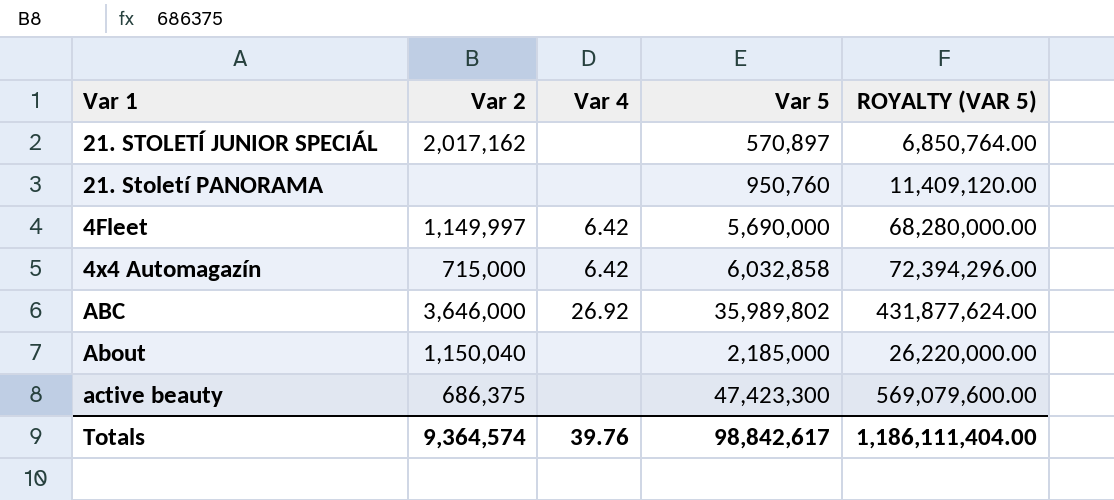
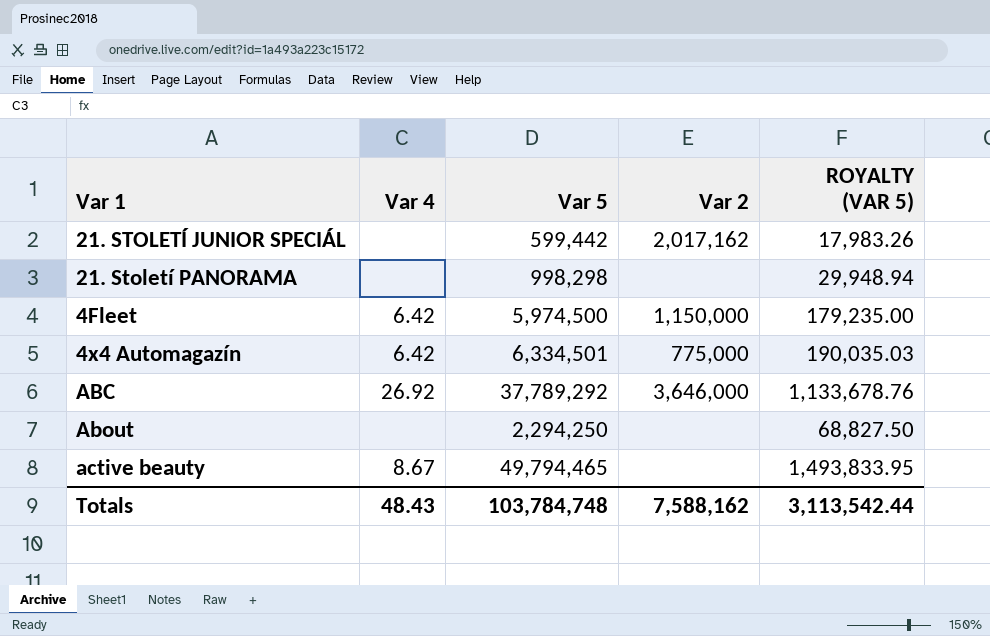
column Var 2 | position: 2 -> 4
column ROYALTY (VAR 5) | formula: [Var 5] * 12 -> [Var 5] * 0.03
21. STOLETÍ JUNIOR SPECIÁL | Var 5: 570,897 -> 599,442
21. Století PANORAMA | Var 5: 950,760 -> 998,298
4Fleet | Var 5: 5,690,000 -> 5,974,500
4Fleet | Var 2: 1,149,997 -> 1,150,000
4x4 Automagazín | Var 5: 6,032,858 -> 6,334,501
4x4 Automagazín | Var 2: 715,000 -> 775,000
ABC | Var 5: 35,989,802 -> 37,789,292
About | Var 5: 2,185,000 -> 2,294,250
About | Var 2: 1,150,040 -> none
active beauty | Var 4: none -> 8.67
active beauty | Var 5: 47,423,300 -> 49,794,465
active beauty | Var 2: 686,375 -> none
Totals | Var 4: 39.76 -> 48.43
Totals | Var 5: 98,842,617 -> 103,784,748
Totals | Var 2: 9,364,574 -> 7,588,162
Totals | ROYALTY (VAR 5): 1,186,111,404.00 -> 3,113,542.44

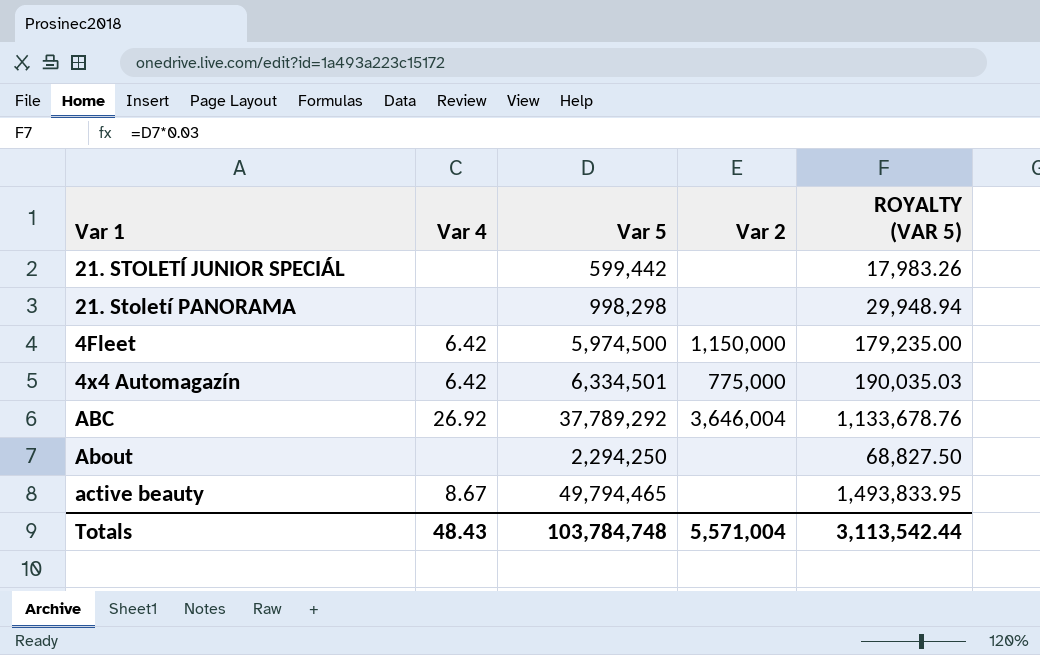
21. STOLETÍ JUNIOR SPECIÁL | Var 2: 2,017,162 -> none
ABC | Var 2: 3,646,000 -> 3,646,004
Totals | Var 2: 7,588,162 -> 5,571,004

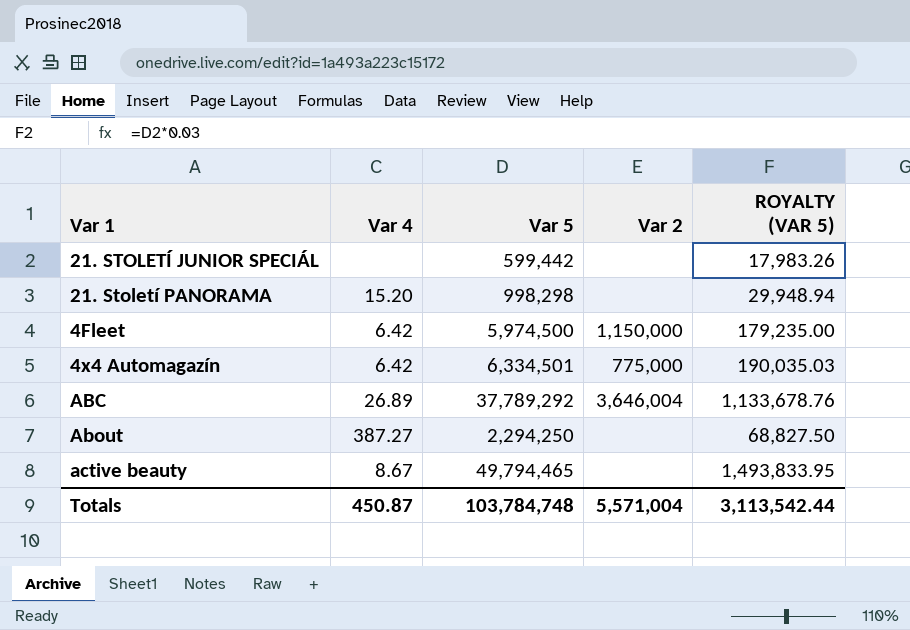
21. Století PANORAMA | Var 4: none -> 15.20
ABC | Var 4: 26.92 -> 26.89
About | Var 4: none -> 387.27
Totals | Var 4: 48.43 -> 450.87

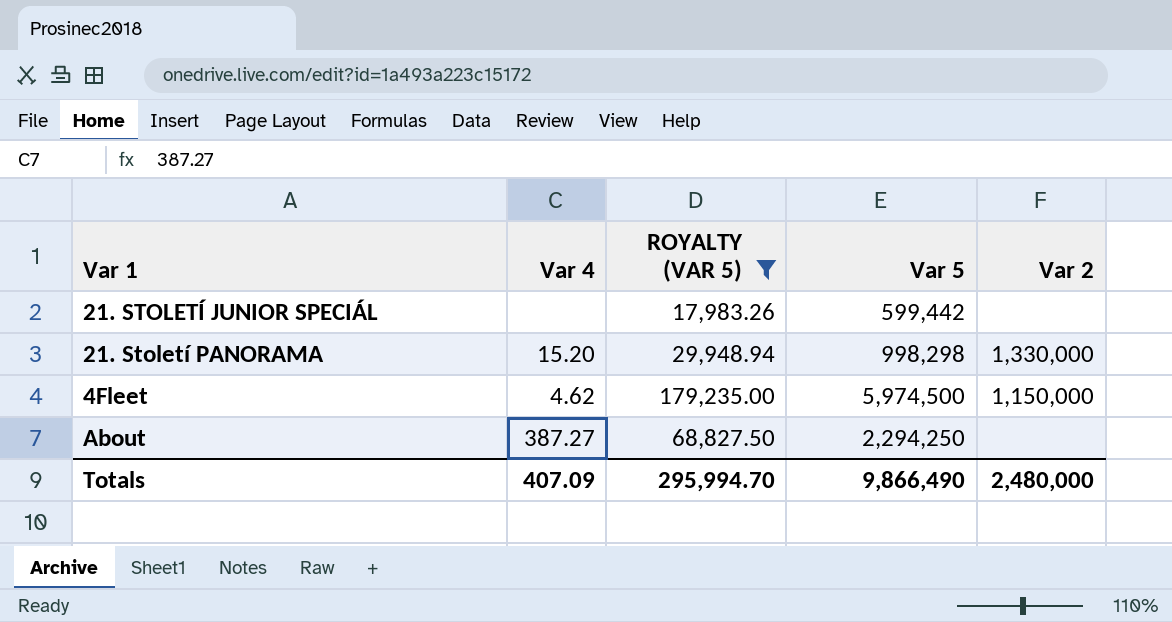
filter: none -> ROYALTY (VAR 5) <= 179,235.00
column ROYALTY (VAR 5) | position: 5 -> 3
21. Století PANORAMA | Var 2: none -> 1,330,000
4Fleet | Var 4: 6.42 -> 4.62
Totals | Var 4: 450.87 -> 407.09
Totals | ROYALTY (VAR 5): 3,113,542.44 -> 295,994.70
Totals | Var 5: 103,784,748 -> 9,866,490
Totals | Var 2: 5,571,004 -> 2,480,000

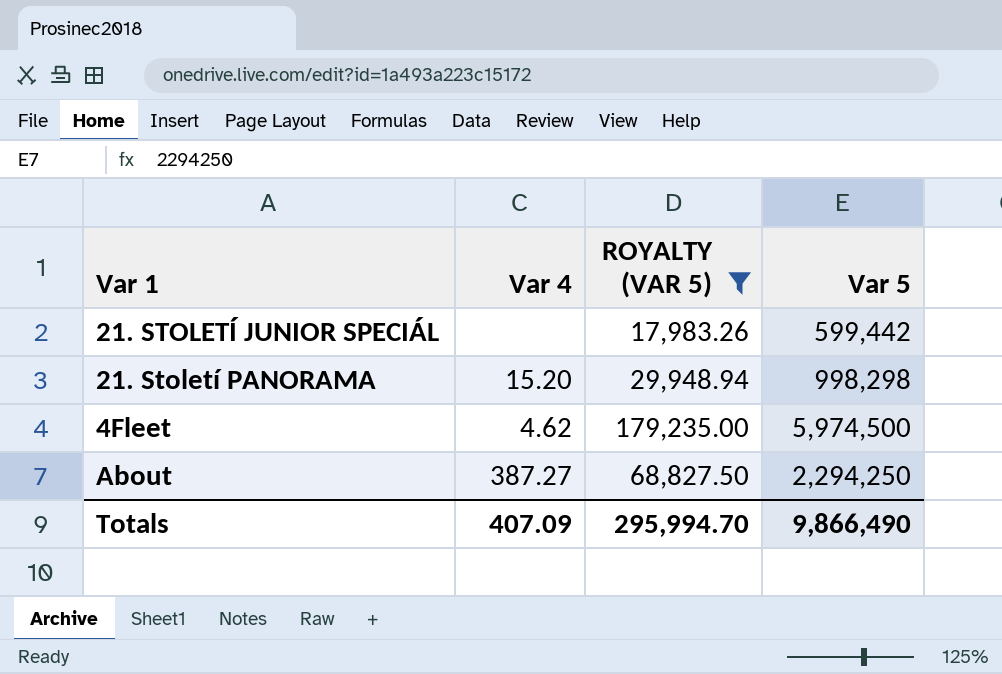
column Var 2 | position: 5 -> none

